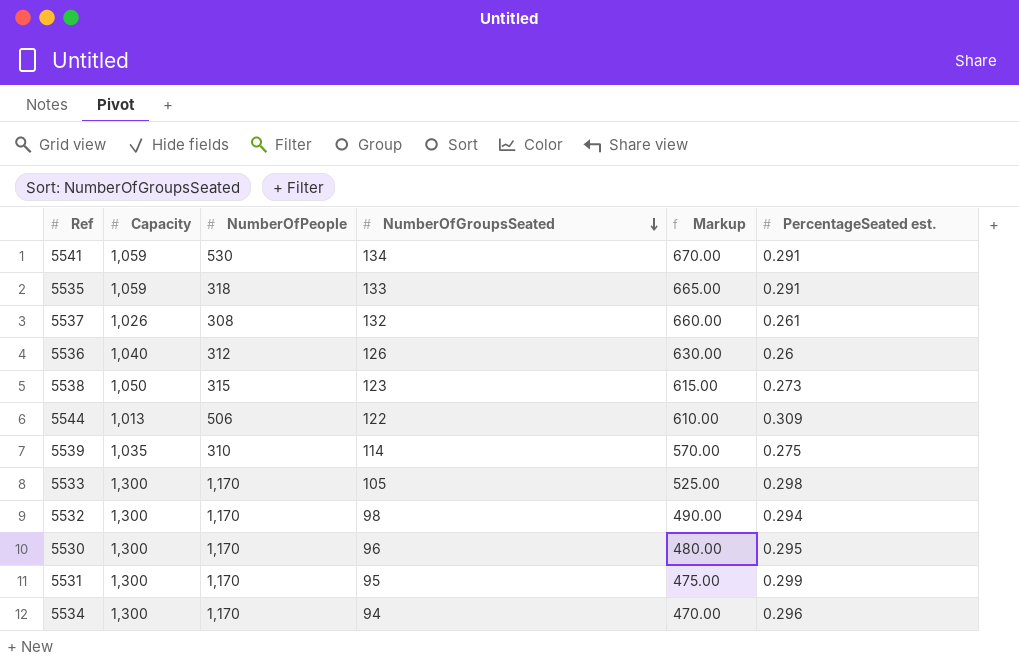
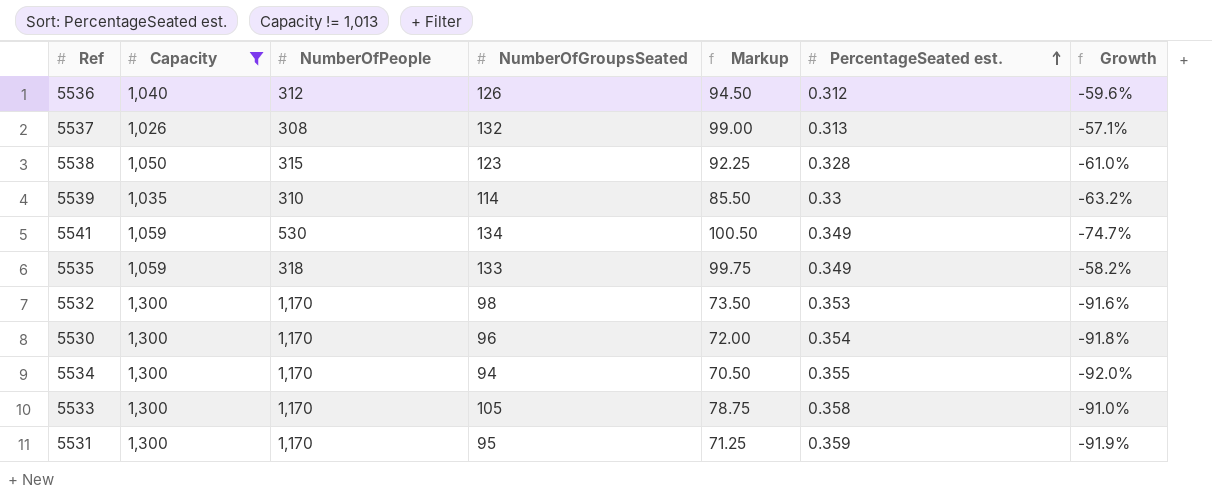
filter: none -> Capacity != 1,013
row order: NumberOfGroupsSeated descending -> PercentageSeated est. ascending
column Markup | formula: [NumberOfGroupsSeated] * 5 -> [NumberOfGroupsSeated] * 0.75
column Growth | formula: none -> ([NumberOfGroupsSeated] - [NumberOfPeople]) / [NumberOfPeople]
5536 | PercentageSeated est.: 0.26 -> 0.312
5537 | PercentageSeated est.: 0.261 -> 0.313
5538 | PercentageSeated est.: 0.273 -> 0.328
5539 | PercentageSeated est.: 0.275 -> 0.33
5541 | PercentageSeated est.: 0.291 -> 0.349
5535 | PercentageSeated est.: 0.291 -> 0.349
5532 | PercentageSeated est.: 0.294 -> 0.353
5530 | PercentageSeated est.: 0.295 -> 0.354
5534 | PercentageSeated est.: 0.296 -> 0.355
5533 | PercentageSeated est.: 0.298 -> 0.358
5531 | PercentageSeated est.: 0.299 -> 0.359

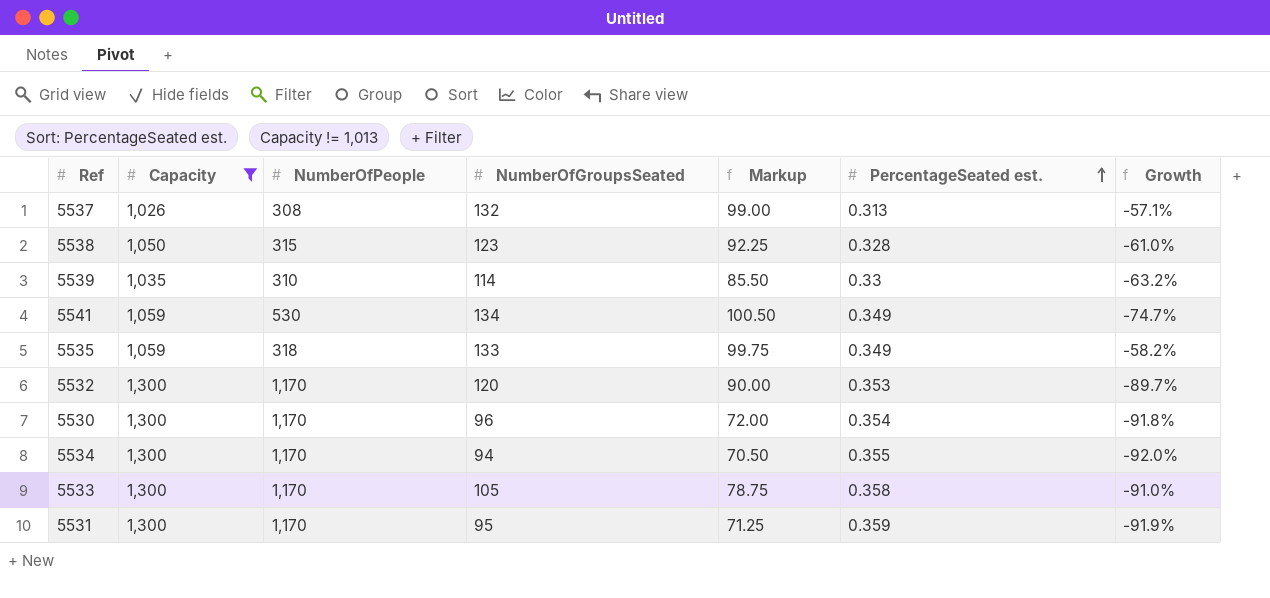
row 5536: 1,040 | 312 | 126 | 94.50 | 0.312 | -59.6% -> none
5532 | NumberOfGroupsSeated: 98 -> 120
5532 | Markup: 73.50 -> 90.00
5532 | Growth: -91.6% -> -89.7%

